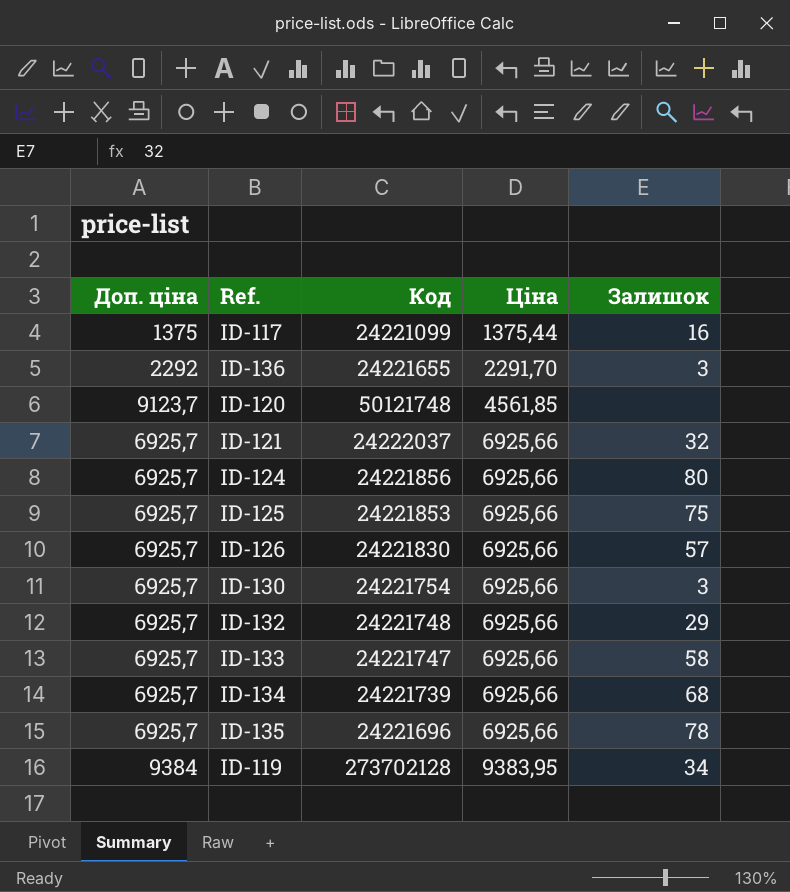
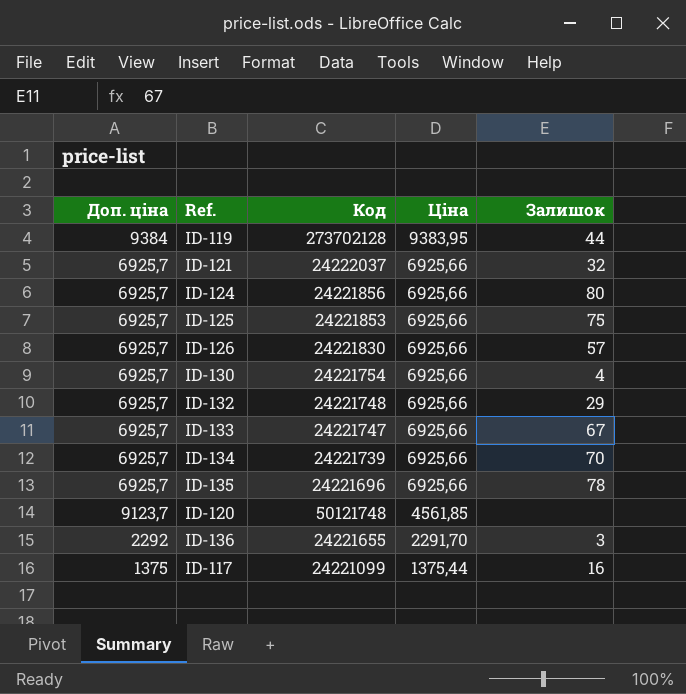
row order: Ціна ascending -> Ціна descending
ID-119 | Залишок: 34 -> 44
ID-130 | Залишок: 3 -> 4
ID-133 | Залишок: 58 -> 67
ID-134 | Залишок: 68 -> 70

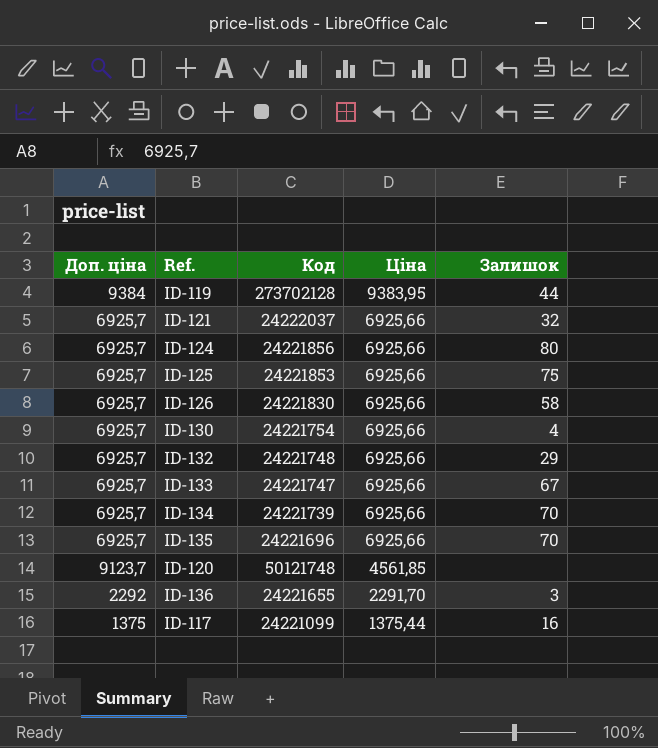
ID-126 | Залишок: 57 -> 58
ID-135 | Залишок: 78 -> 70

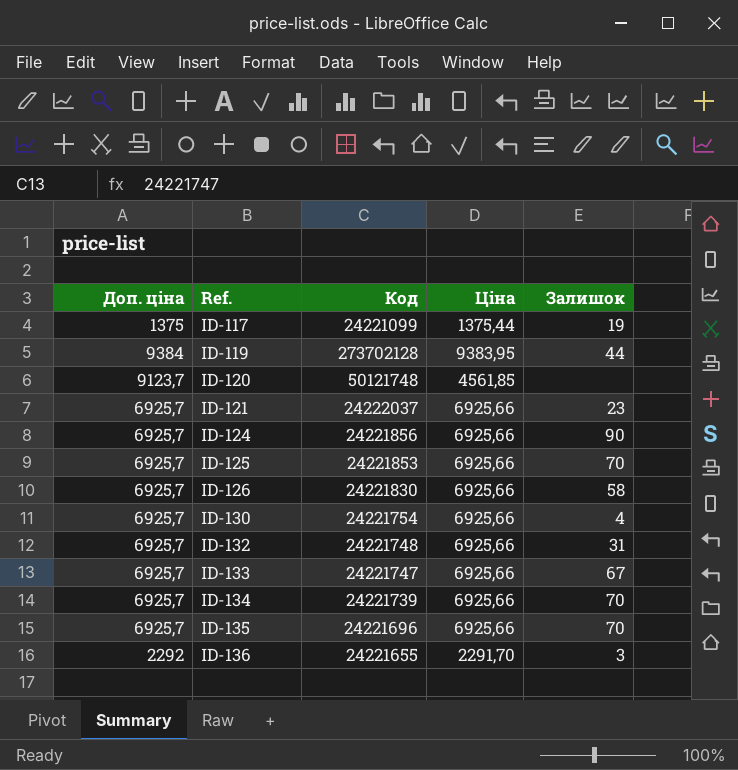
row order: Ціна descending -> Ref. ascending
ID-117 | Залишок: 16 -> 19
ID-121 | Залишок: 32 -> 23
ID-124 | Залишок: 80 -> 90
ID-125 | Залишок: 75 -> 70
ID-132 | Залишок: 29 -> 31

